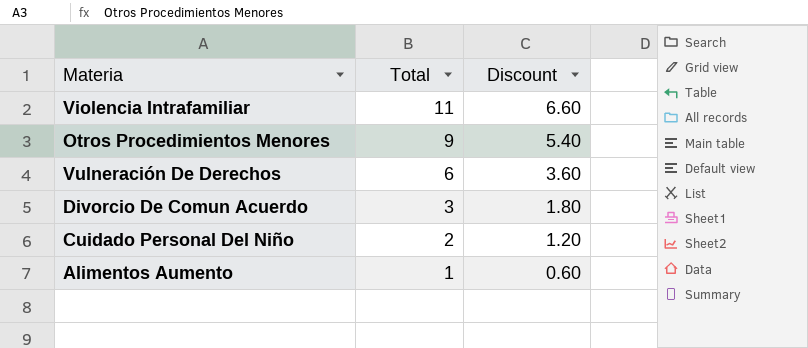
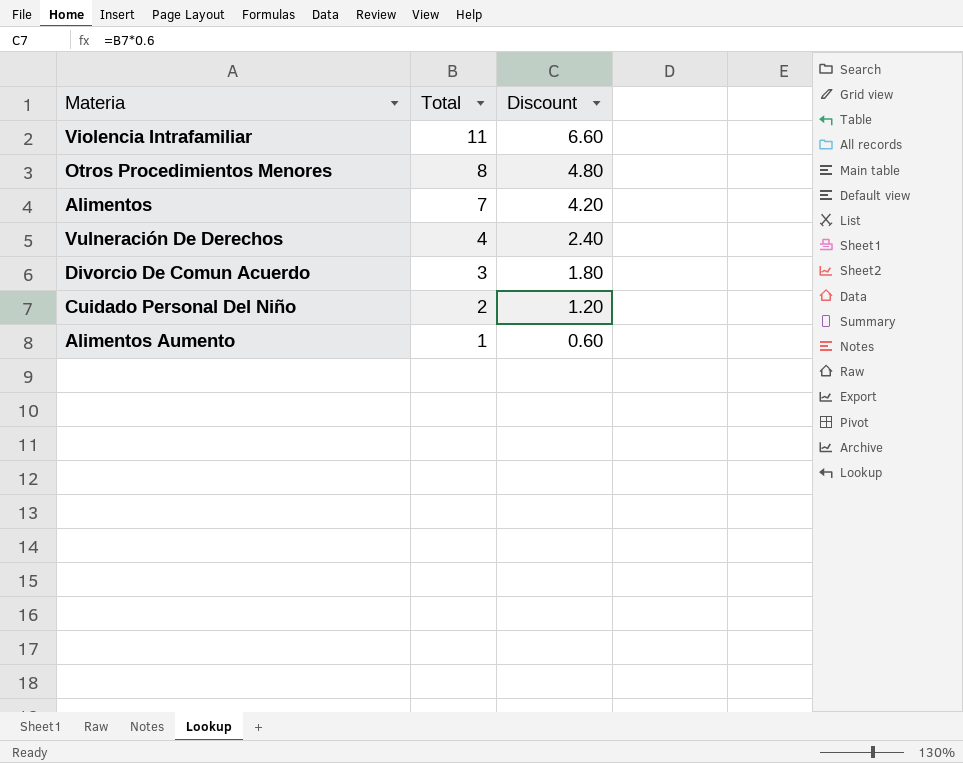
Otros Procedimientos Menores | Total: 9 -> 8
Otros Procedimientos Menores | Discount: 5.40 -> 4.80
row Alimentos: none -> 7 | 4.20
Vulneración De Derechos | Total: 6 -> 4
Vulneración De Derechos | Discount: 3.60 -> 2.40

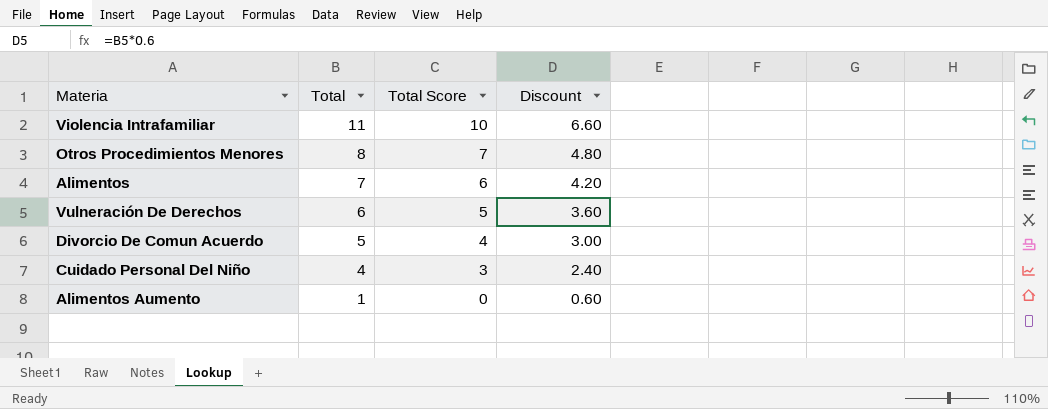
column Total Score | formula: none -> [Total] - 1
Vulneración De Derechos | Total: 4 -> 6
Vulneración De Derechos | Discount: 2.40 -> 3.60
Divorcio De Comun Acuerdo | Total: 3 -> 5
Divorcio De Comun Acuerdo | Discount: 1.80 -> 3.00
Cuidado Personal Del Niño | Total: 2 -> 4
Cuidado Personal Del Niño | Discount: 1.20 -> 2.40

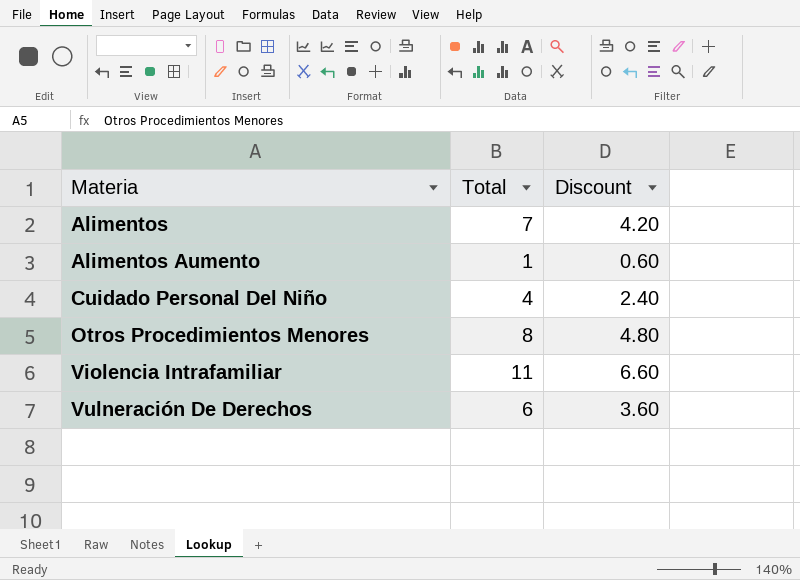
row order: Total descending -> Materia ascending
column Total Score | formula: [Total] - 1 -> none
row Divorcio De Comun Acuerdo: 5 | 4 | 3.00 -> none

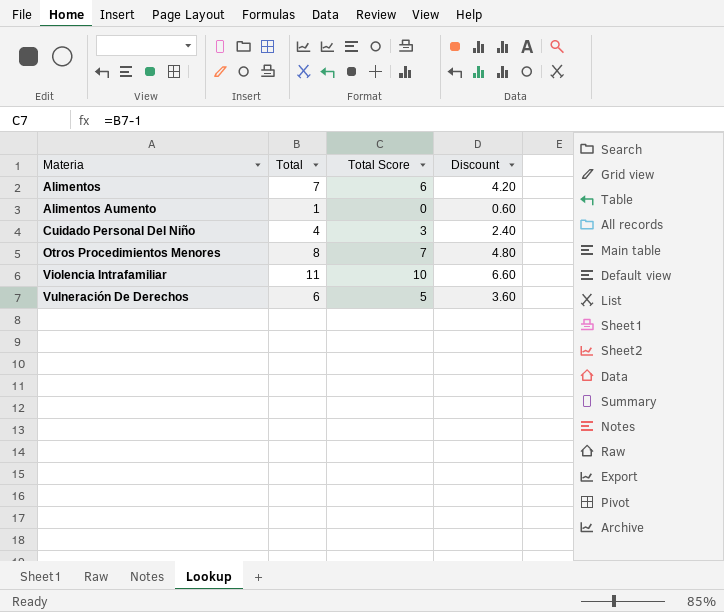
column Total Score | formula: none -> [Total] - 1

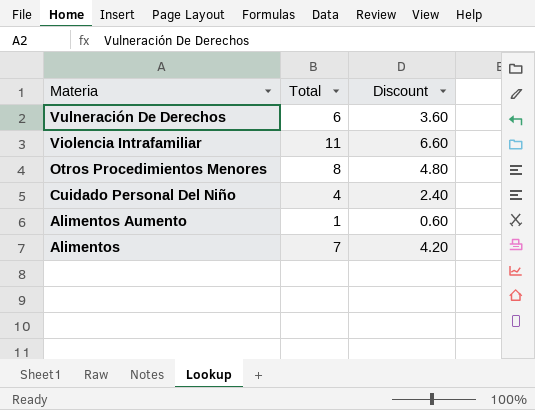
row order: Materia ascending -> Materia descending
column Total Score | formula: [Total] - 1 -> none

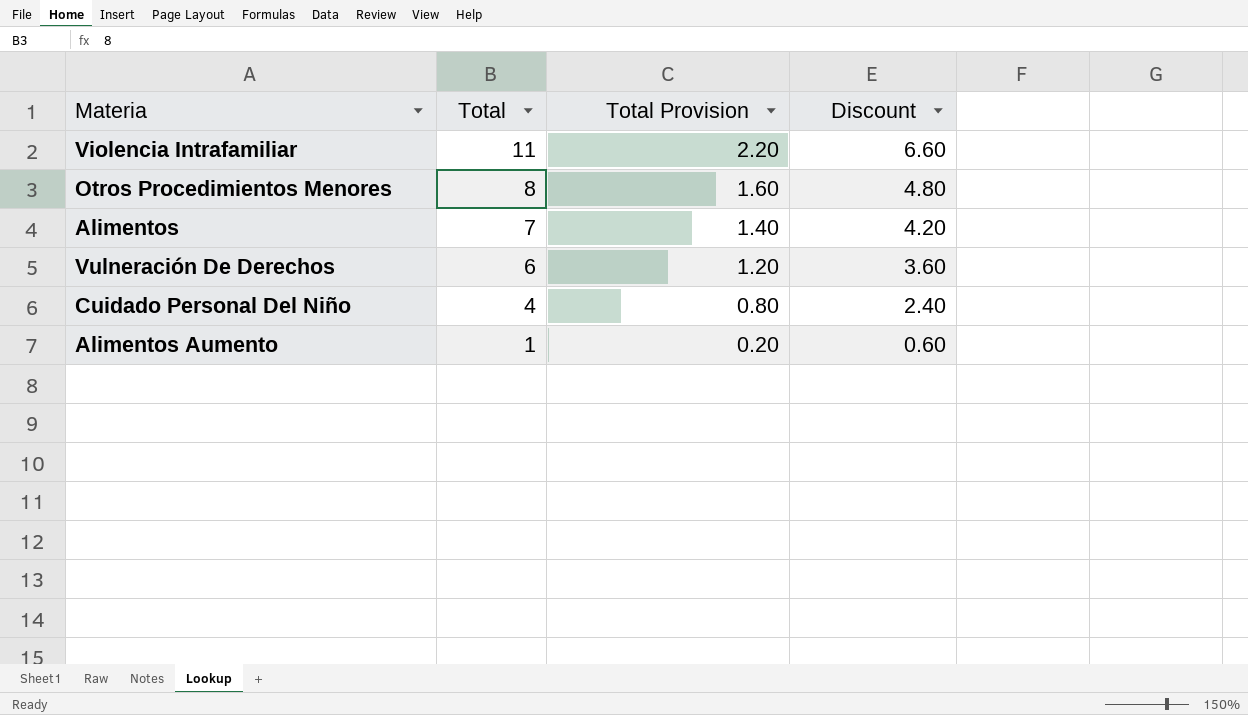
row order: Materia descending -> Total descending
column Total Provision | formula: none -> [Total] * 0.2

